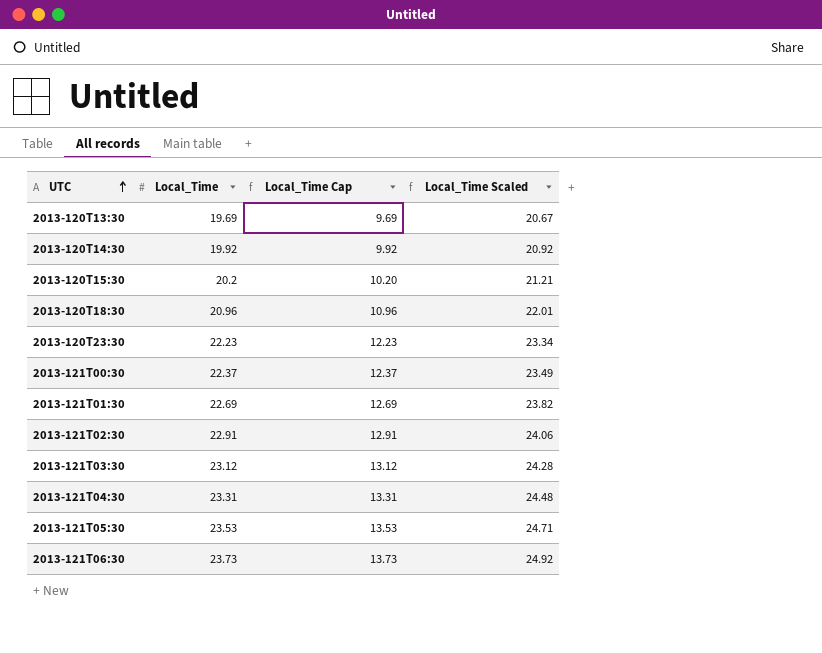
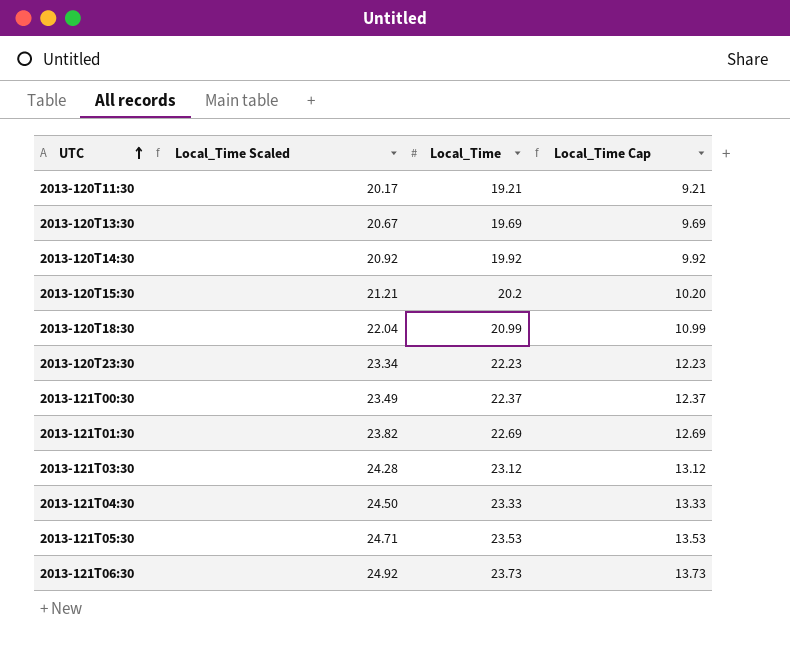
column Local_Time Scaled | position: 4 -> 2
row 2013-121T02:30: 22.91 | 12.91 | 24.06 -> none
row 2013-120T11:30: none -> 20.17 | 19.21 | 9.21
2013-120T18:30 | Local_Time Scaled: 22.01 -> 22.04
2013-120T18:30 | Local_Time: 20.96 -> 20.99
2013-120T18:30 | Local_Time Cap: 10.96 -> 10.99
2013-121T04:30 | Local_Time Scaled: 24.48 -> 24.50
2013-121T04:30 | Local_Time: 23.31 -> 23.33
2013-121T04:30 | Local_Time Cap: 13.31 -> 13.33

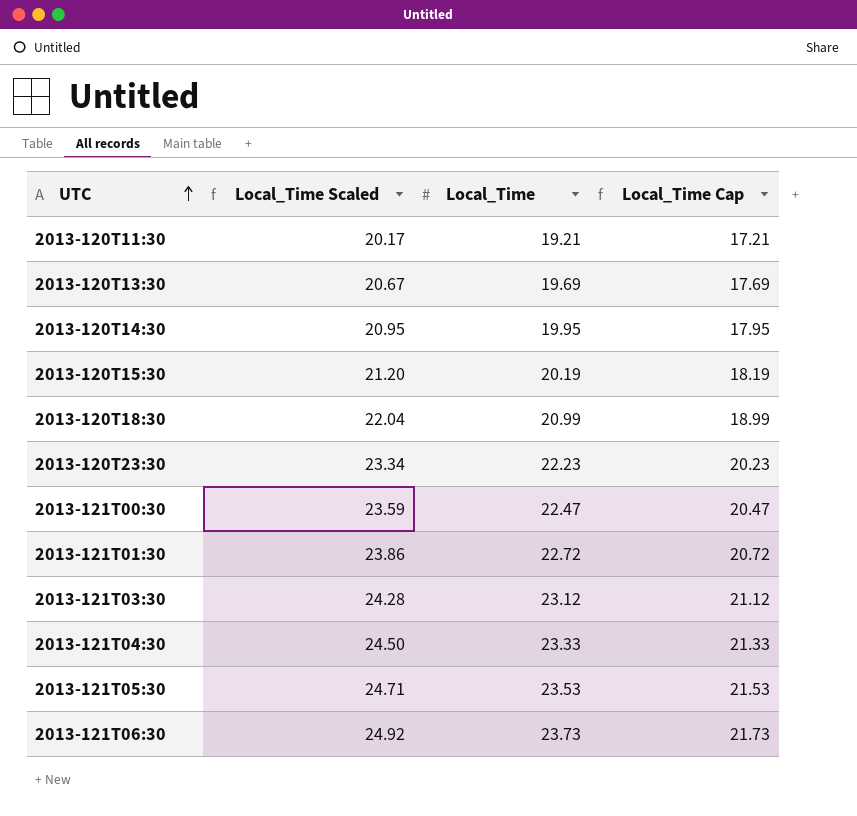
column Local_Time Cap | formula: [Local_Time] - 10 -> [Local_Time] - 2
2013-120T14:30 | Local_Time Scaled: 20.92 -> 20.95
2013-120T14:30 | Local_Time: 19.92 -> 19.95
2013-120T15:30 | Local_Time Scaled: 21.21 -> 21.20
2013-120T15:30 | Local_Time: 20.2 -> 20.19
2013-121T00:30 | Local_Time Scaled: 23.49 -> 23.59
2013-121T00:30 | Local_Time: 22.37 -> 22.47
2013-121T01:30 | Local_Time Scaled: 23.82 -> 23.86
2013-121T01:30 | Local_Time: 22.69 -> 22.72

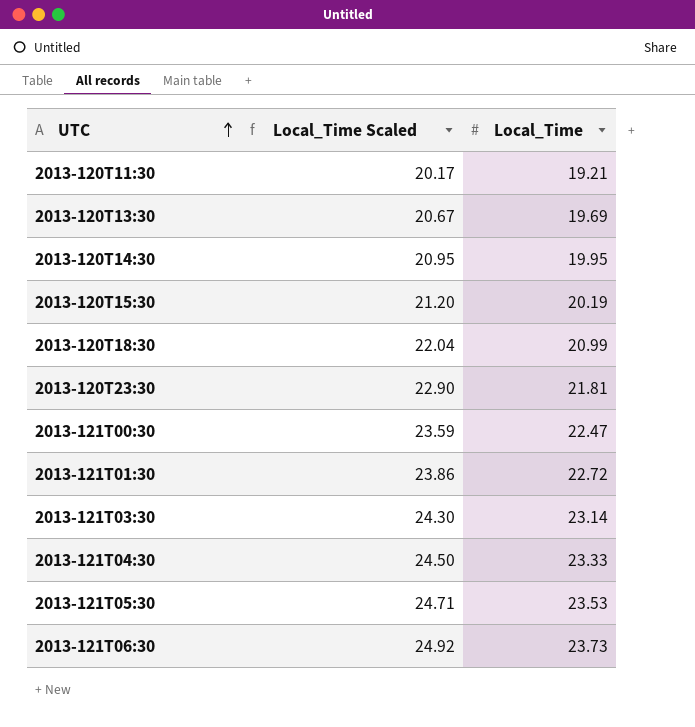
column Local_Time Cap | formula: [Local_Time] - 2 -> none
2013-120T23:30 | Local_Time Scaled: 23.34 -> 22.90
2013-120T23:30 | Local_Time: 22.23 -> 21.81
2013-121T03:30 | Local_Time Scaled: 24.28 -> 24.30
2013-121T03:30 | Local_Time: 23.12 -> 23.14

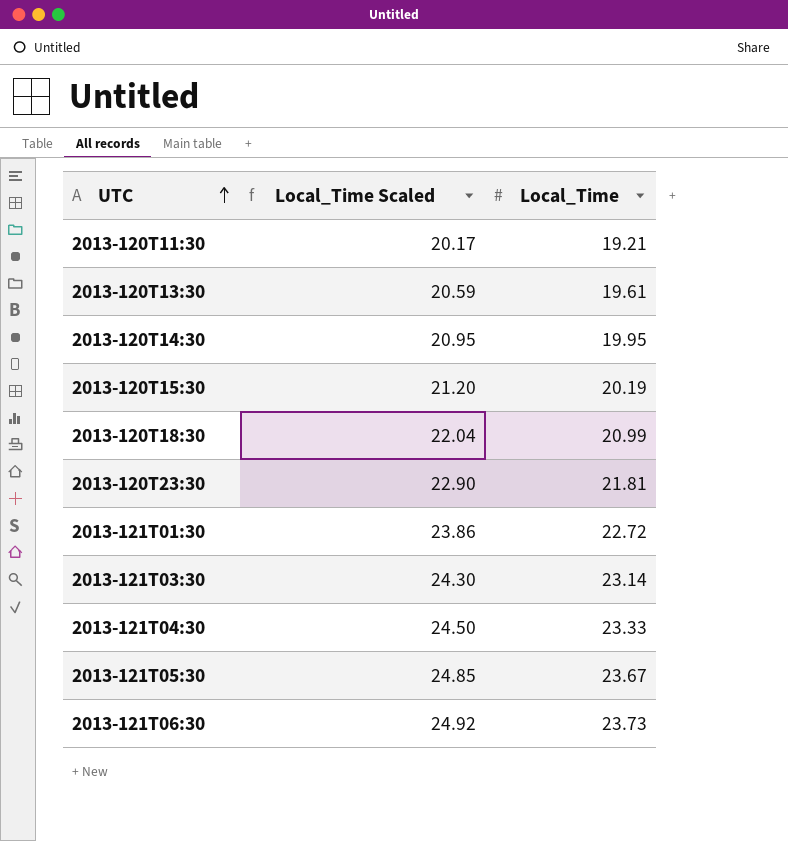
row 2013-121T00:30: 23.59 | 22.47 -> none
2013-120T13:30 | Local_Time Scaled: 20.67 -> 20.59
2013-120T13:30 | Local_Time: 19.69 -> 19.61
2013-121T05:30 | Local_Time Scaled: 24.71 -> 24.85
2013-121T05:30 | Local_Time: 23.53 -> 23.67

